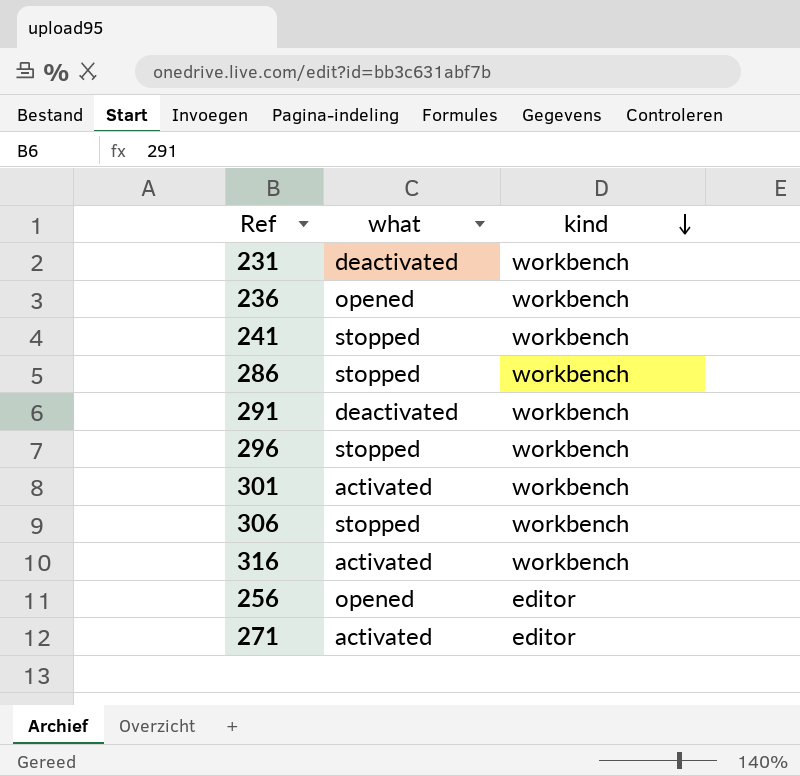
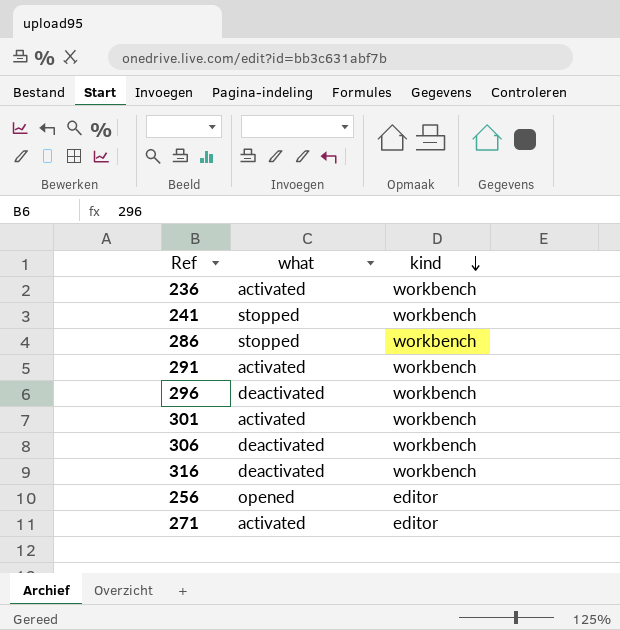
row 231: deactivated | workbench -> none
236 | what: opened -> activated
291 | what: deactivated -> activated
296 | what: stopped -> deactivated
306 | what: stopped -> deactivated
316 | what: activated -> deactivated

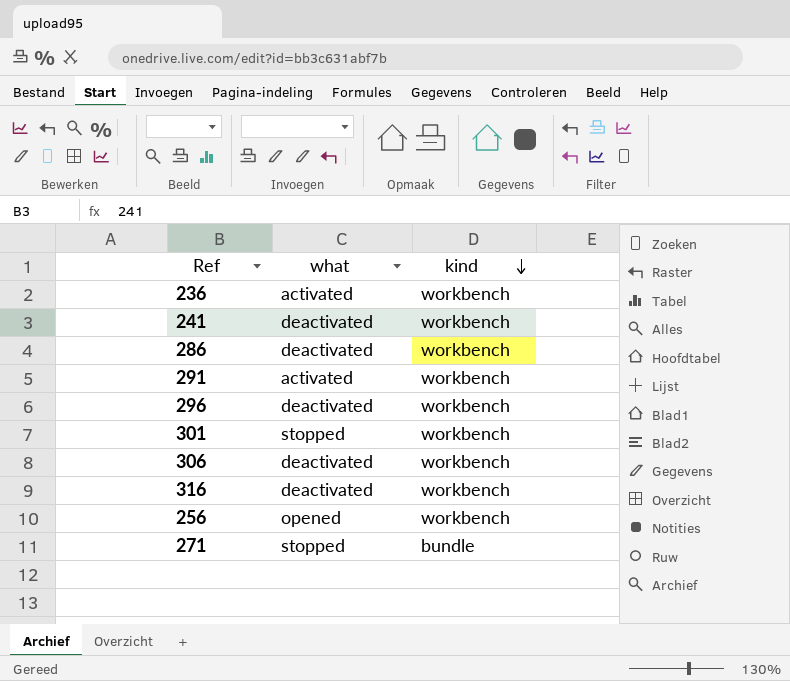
241 | what: stopped -> deactivated
286 | what: stopped -> deactivated
301 | what: activated -> stopped
256 | kind: editor -> workbench
271 | what: activated -> stopped
271 | kind: editor -> bundle

